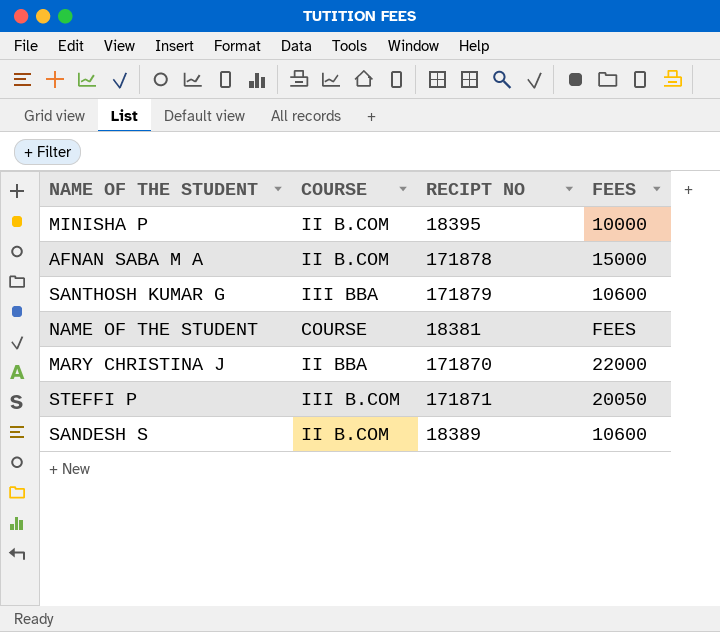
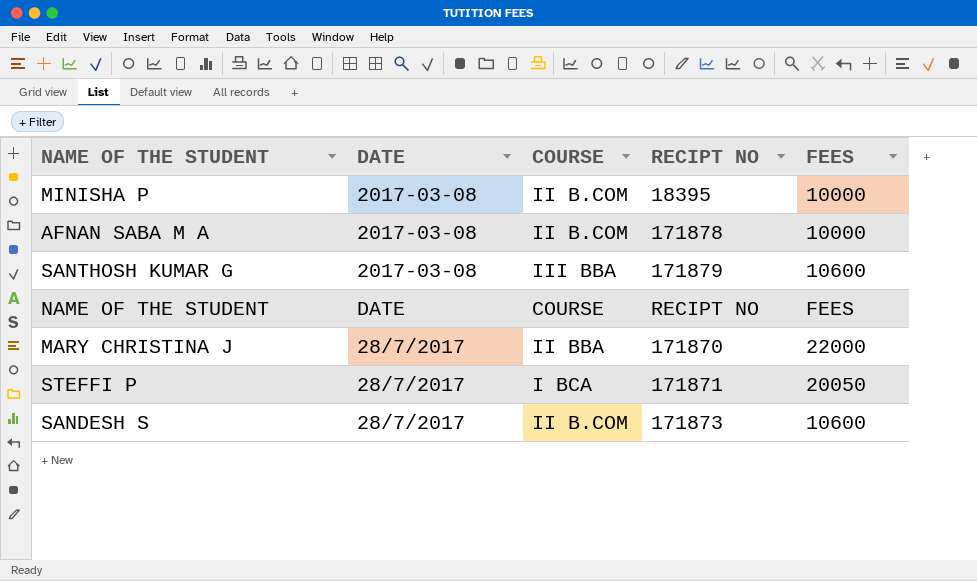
column DATE | position: none -> 2
AFNAN SABA M A | FEES: 15000 -> 10000
NAME OF THE STUDENT | RECIPT NO: 18381 -> RECIPT NO
STEFFI P | COURSE: III B.COM -> I BCA
SANDESH S | RECIPT NO: 18389 -> 171873

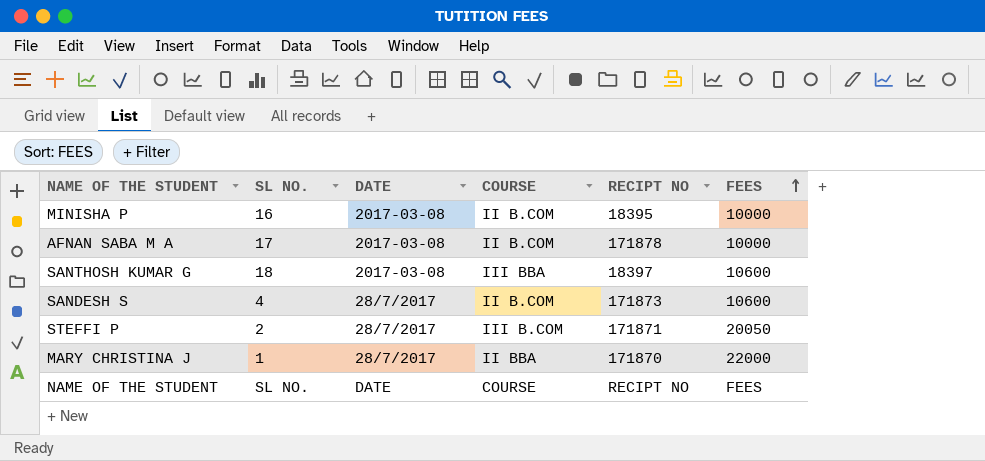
row order: none -> FEES ascending
column SL NO. | position: none -> 2
SANTHOSH KUMAR G | RECIPT NO: 171879 -> 18397
STEFFI P | COURSE: I BCA -> III B.COM

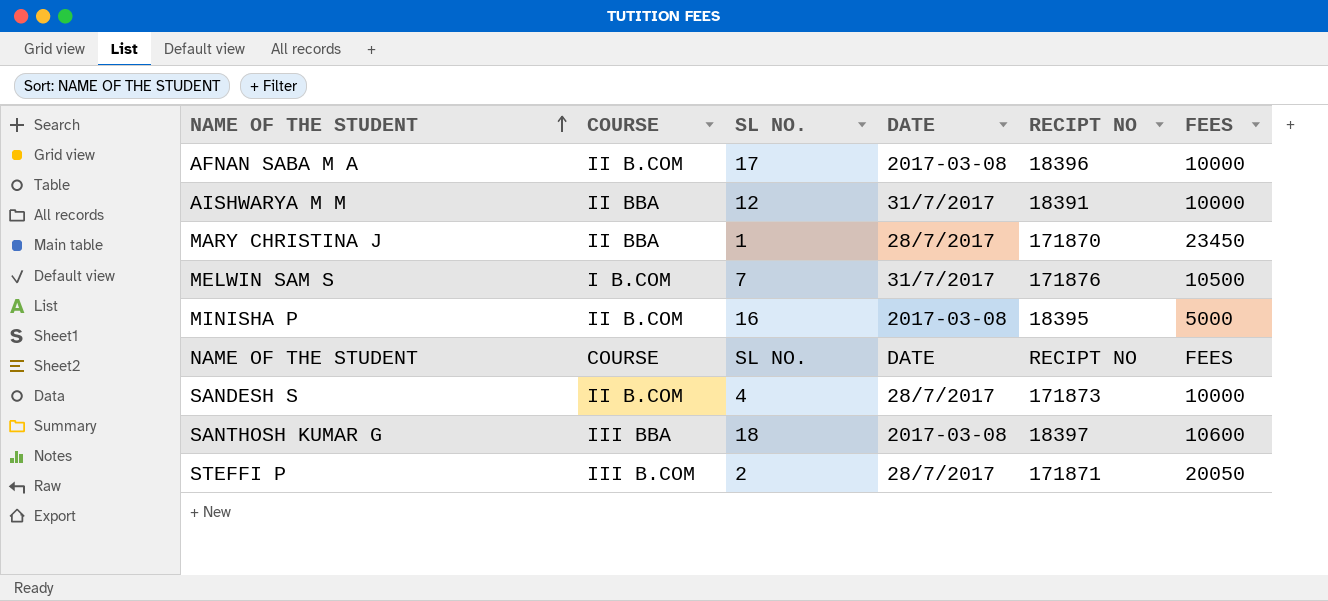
row order: FEES ascending -> NAME OF THE STUDENT ascending
column COURSE | position: 4 -> 2
AFNAN SABA M A | RECIPT NO: 171878 -> 18396
row AISHWARYA M M: none -> II BBA | 12 | 31/7/2017 | 18391 | 10000
MARY CHRISTINA J | FEES: 22000 -> 23450
row MELWIN SAM S: none -> I B.COM | 7 | 31/7/2017 | 171876 | 10500
MINISHA P | FEES: 10000 -> 5000
SANDESH S | FEES: 10600 -> 10000

